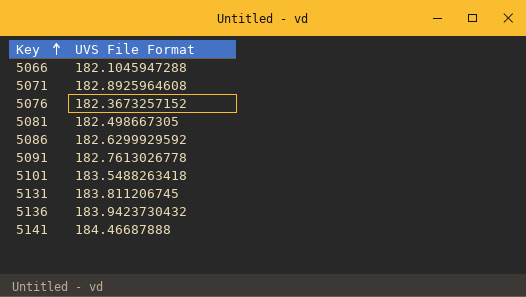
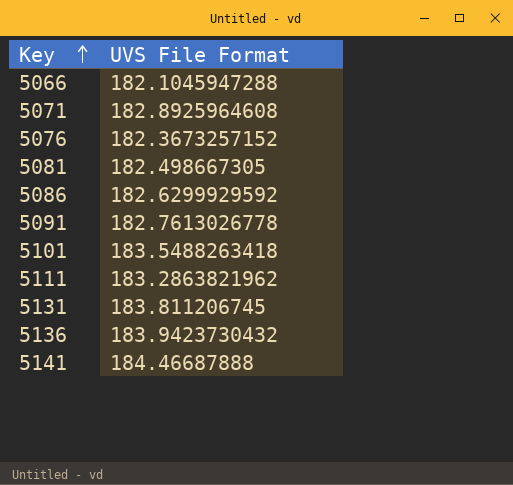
row 5111: none -> 183.2863821962

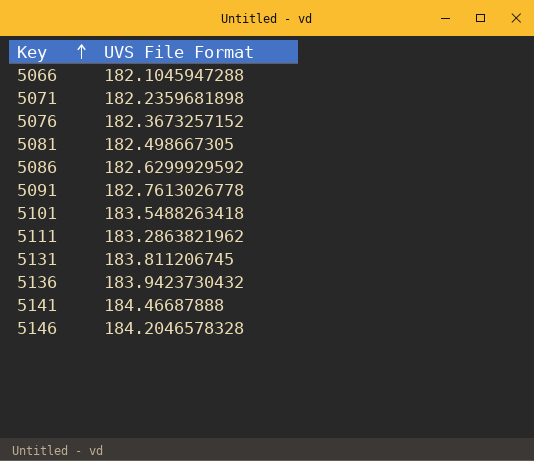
5071 | UVS File Format: 182.8925964608 -> 182.2359681898
row 5146: none -> 184.2046578328

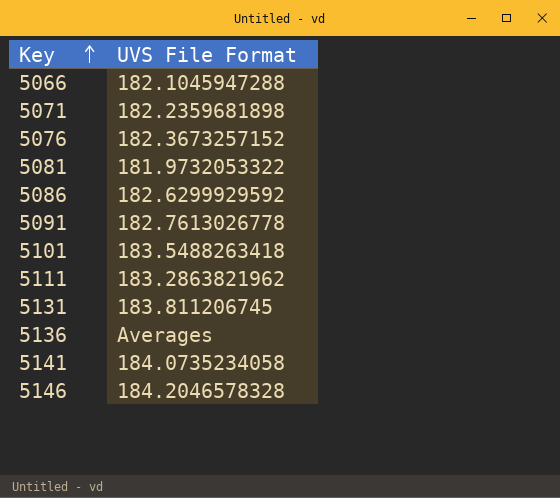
5081 | UVS File Format: 182.498667305 -> 181.9732053322
5136 | UVS File Format: 183.9423730432 -> Averages
5141 | UVS File Format: 184.46687888 -> 184.0735234058

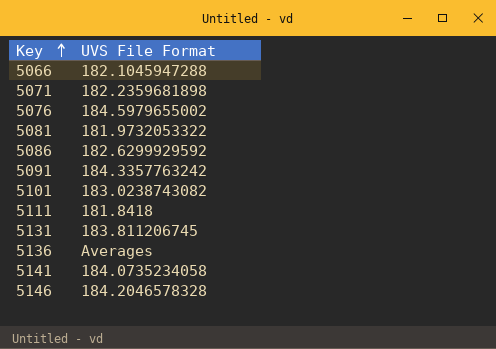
5076 | UVS File Format: 182.3673257152 -> 184.5979655002
5091 | UVS File Format: 182.7613026778 -> 184.3357763242
5101 | UVS File Format: 183.5488263418 -> 183.0238743082
5111 | UVS File Format: 183.2863821962 -> 181.8418

